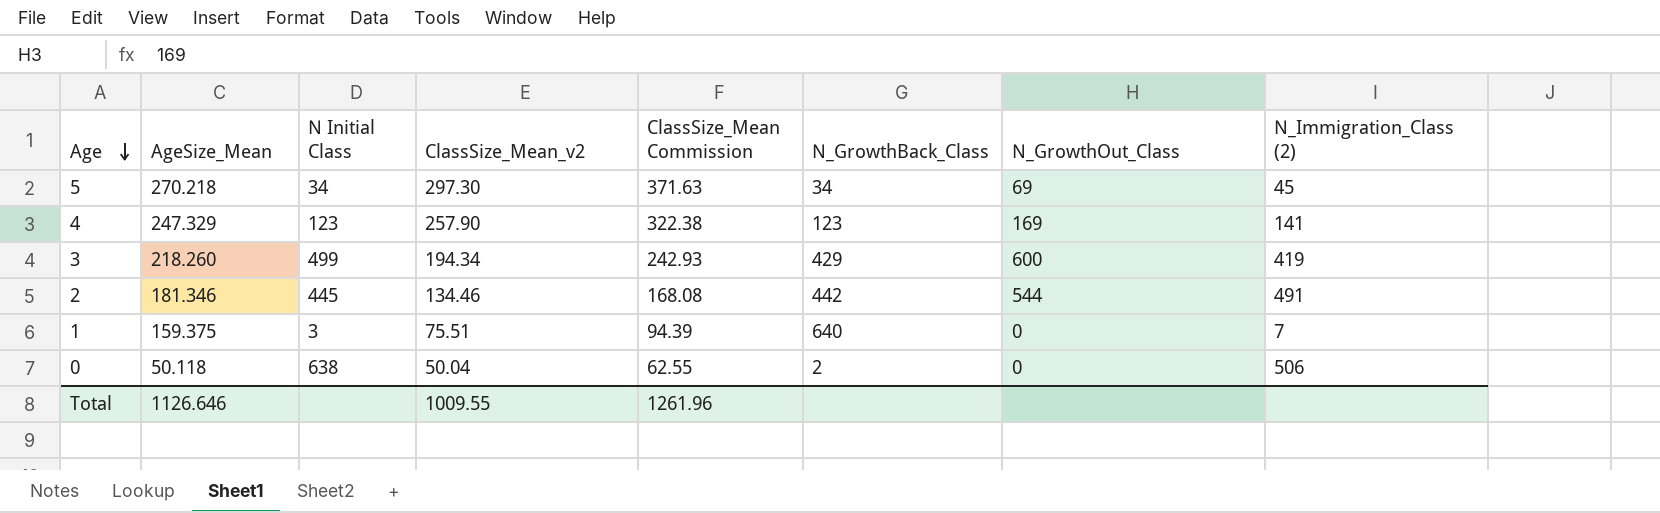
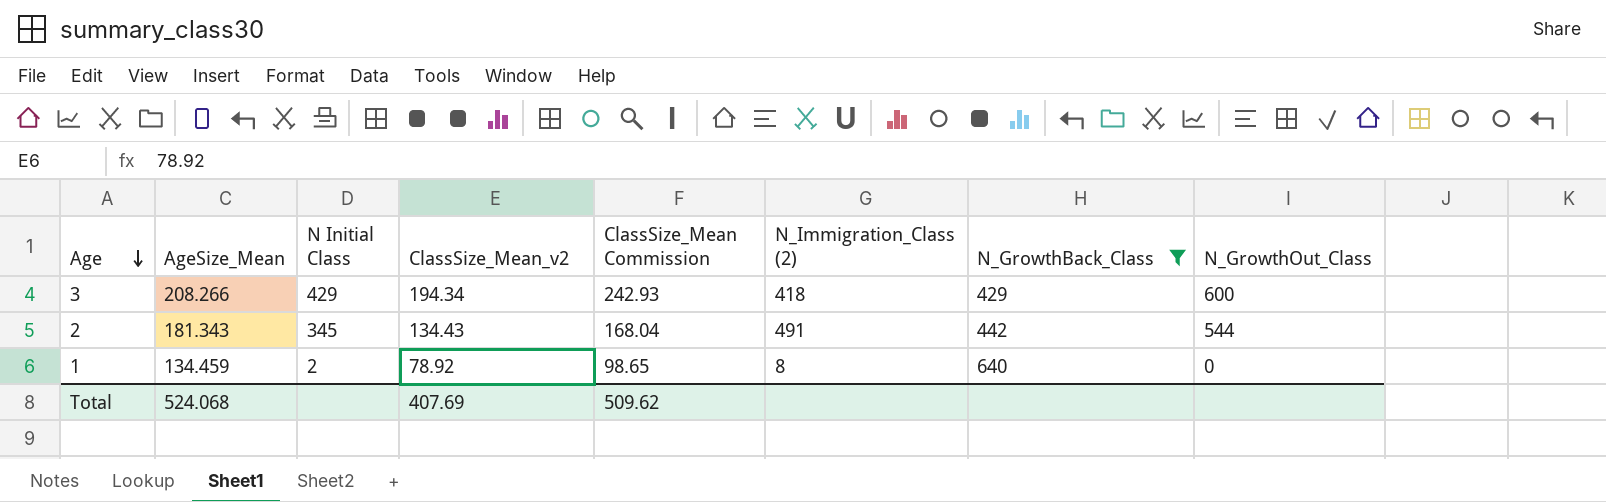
filter: none -> N_GrowthBack_Class >= 429
column N_Immigration_Class (2) | position: 8 -> 6
3 | AgeSize_Mean: 218.260 -> 208.266
3 | N Initial Class: 499 -> 429
3 | N_Immigration_Class (2): 419 -> 418
2 | AgeSize_Mean: 181.346 -> 181.343
2 | N Initial Class: 445 -> 345
2 | ClassSize_Mean_v2: 134.46 -> 134.43
2 | ClassSize_Mean Commission: 168.08 -> 168.04
1 | AgeSize_Mean: 159.375 -> 134.459
1 | N Initial Class: 3 -> 2
1 | ClassSize_Mean_v2: 75.51 -> 78.92
1 | ClassSize_Mean Commission: 94.39 -> 98.65
1 | N_Immigration_Class (2): 7 -> 8
Total | AgeSize_Mean: 1126.646 -> 524.068
Total | ClassSize_Mean_v2: 1009.55 -> 407.69
Total | ClassSize_Mean Commission: 1261.96 -> 509.62

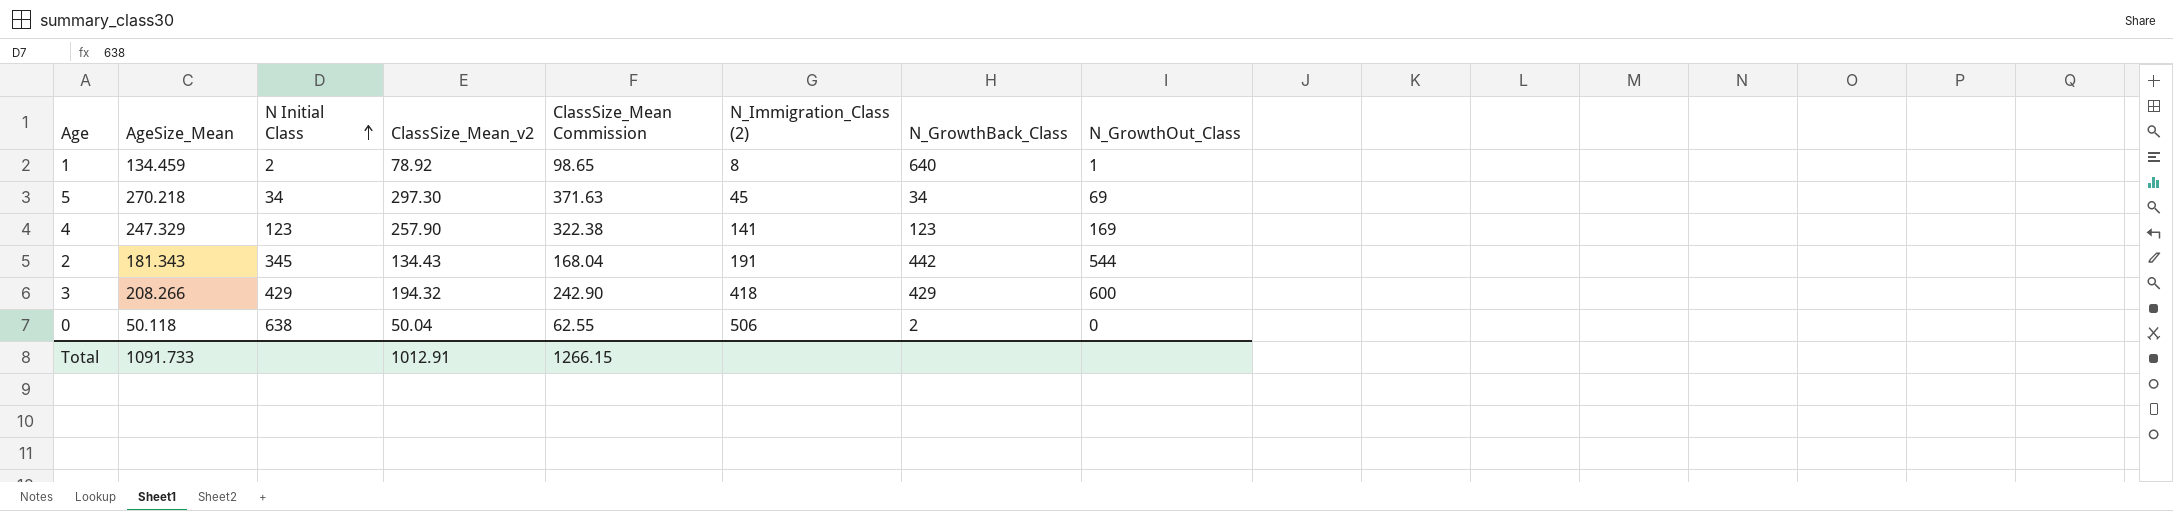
filter: N_GrowthBack_Class >= 429 -> none
row order: Age descending -> N Initial Class ascending
1 | N_GrowthOut_Class: 0 -> 1
2 | N_Immigration_Class (2): 491 -> 191
3 | ClassSize_Mean_v2: 194.34 -> 194.32
3 | ClassSize_Mean Commission: 242.93 -> 242.90
Total | AgeSize_Mean: 524.068 -> 1091.733
Total | ClassSize_Mean_v2: 407.69 -> 1012.91
Total | ClassSize_Mean Commission: 509.62 -> 1266.15

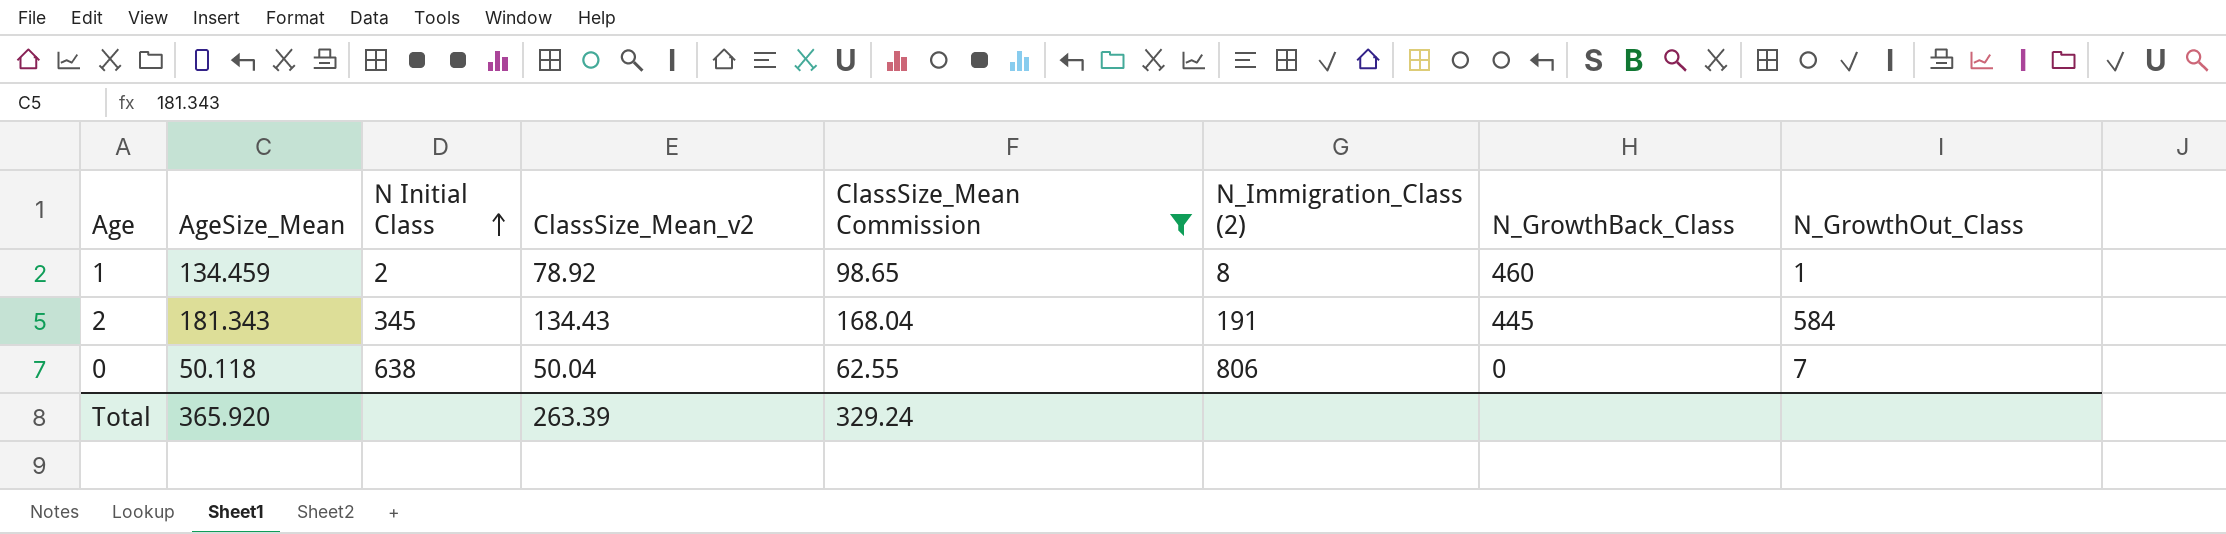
filter: none -> ClassSize_Mean Commission <= 168.04
1 | N_GrowthBack_Class: 640 -> 460
2 | N_GrowthBack_Class: 442 -> 445
2 | N_GrowthOut_Class: 544 -> 584
0 | N_Immigration_Class (2): 506 -> 806
0 | N_GrowthBack_Class: 2 -> 0
0 | N_GrowthOut_Class: 0 -> 7
Total | AgeSize_Mean: 1091.733 -> 365.920
Total | ClassSize_Mean_v2: 1012.91 -> 263.39
Total | ClassSize_Mean Commission: 1266.15 -> 329.24

